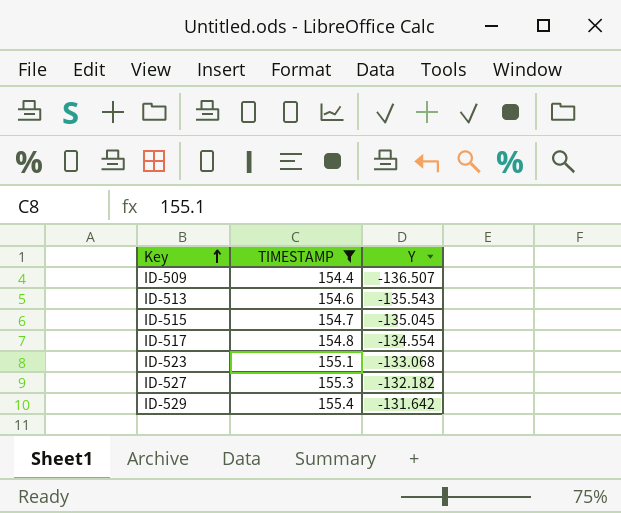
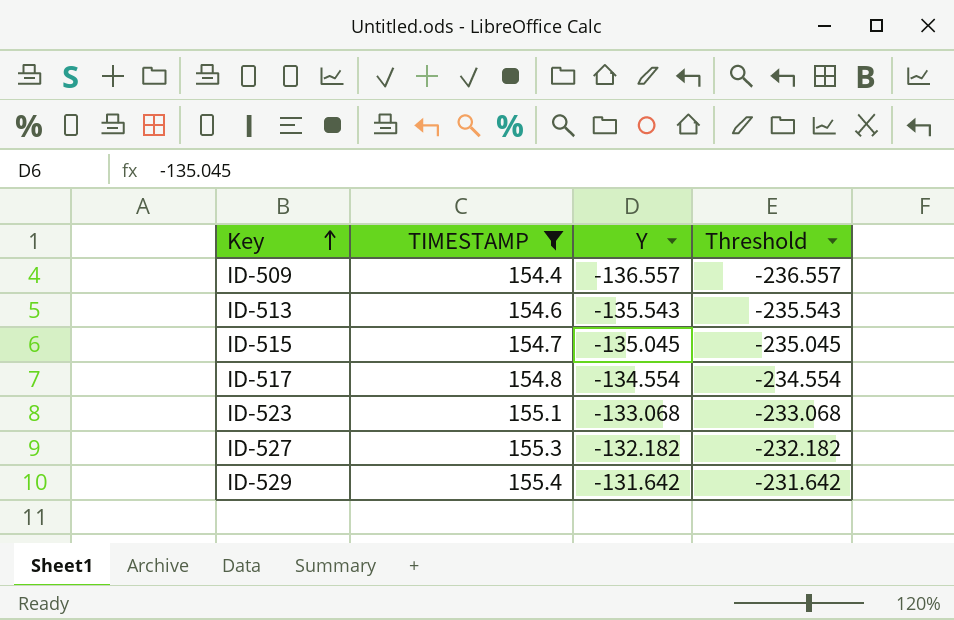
column Threshold | formula: none -> [Y] - 100
ID-509 | Y: -136.507 -> -136.557

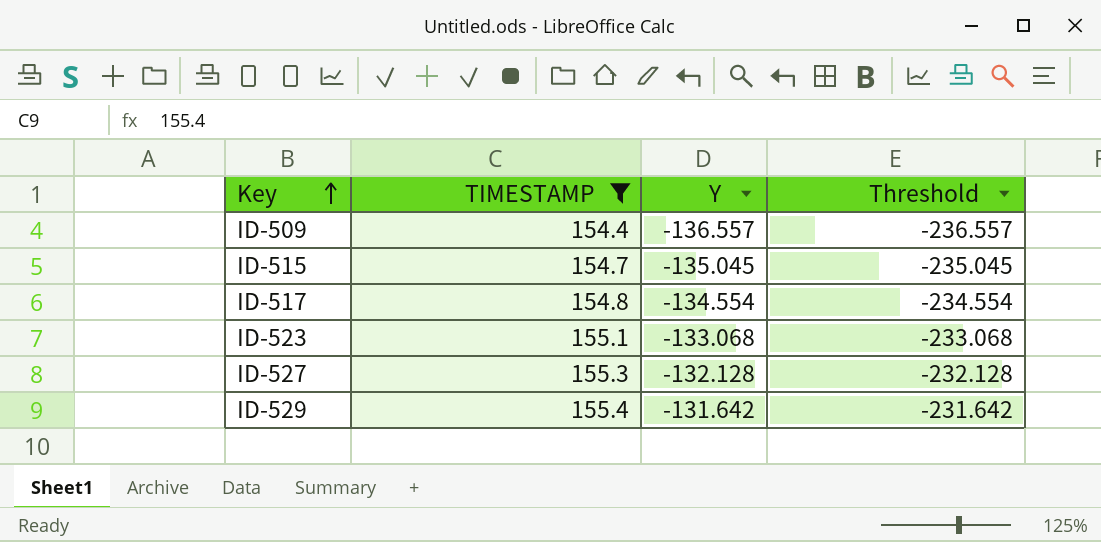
row ID-513: 154.6 | -135.543 | -235.543 -> none
ID-527 | Y: -132.182 -> -132.128
ID-527 | Threshold: -232.182 -> -232.128

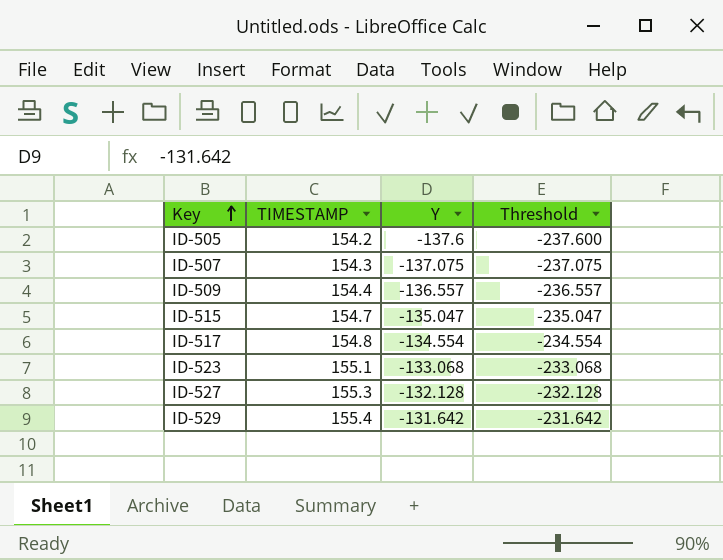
filter: TIMESTAMP >= 154.4 -> none
ID-515 | Y: -135.045 -> -135.047
ID-515 | Threshold: -235.045 -> -235.047

